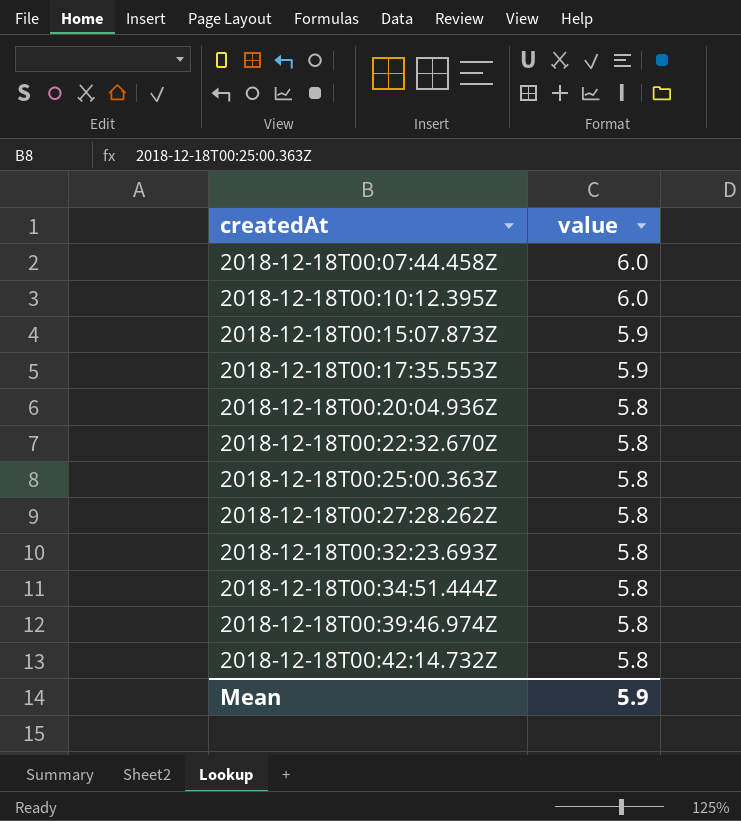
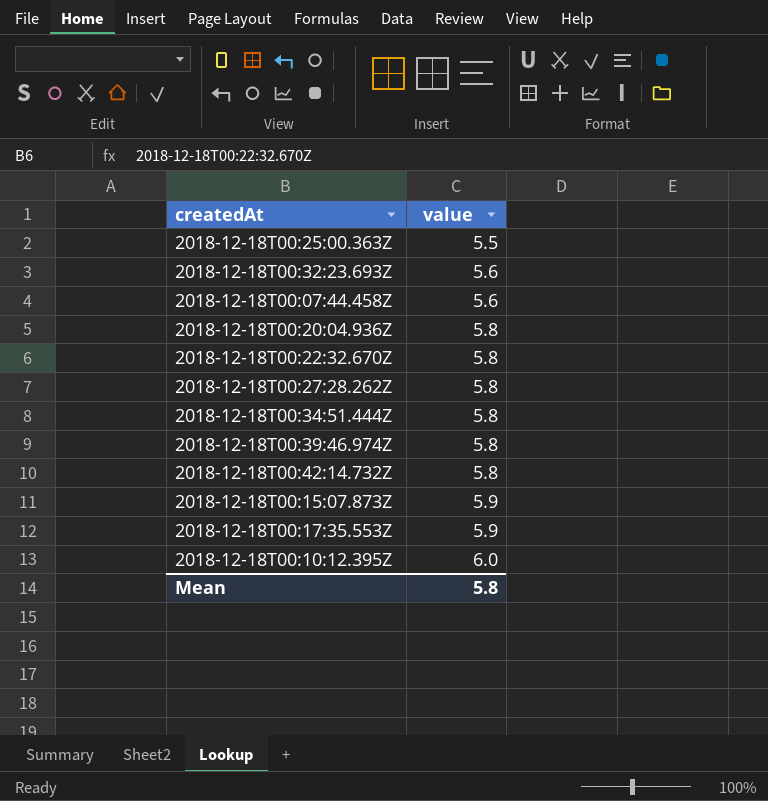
row order: createdAt ascending -> value ascending
2018-12-18T00:25:00.363Z | value: 5.8 -> 5.5
2018-12-18T00:32:23.693Z | value: 5.8 -> 5.6
2018-12-18T00:07:44.458Z | value: 6.0 -> 5.6
Mean | value: 5.9 -> 5.8

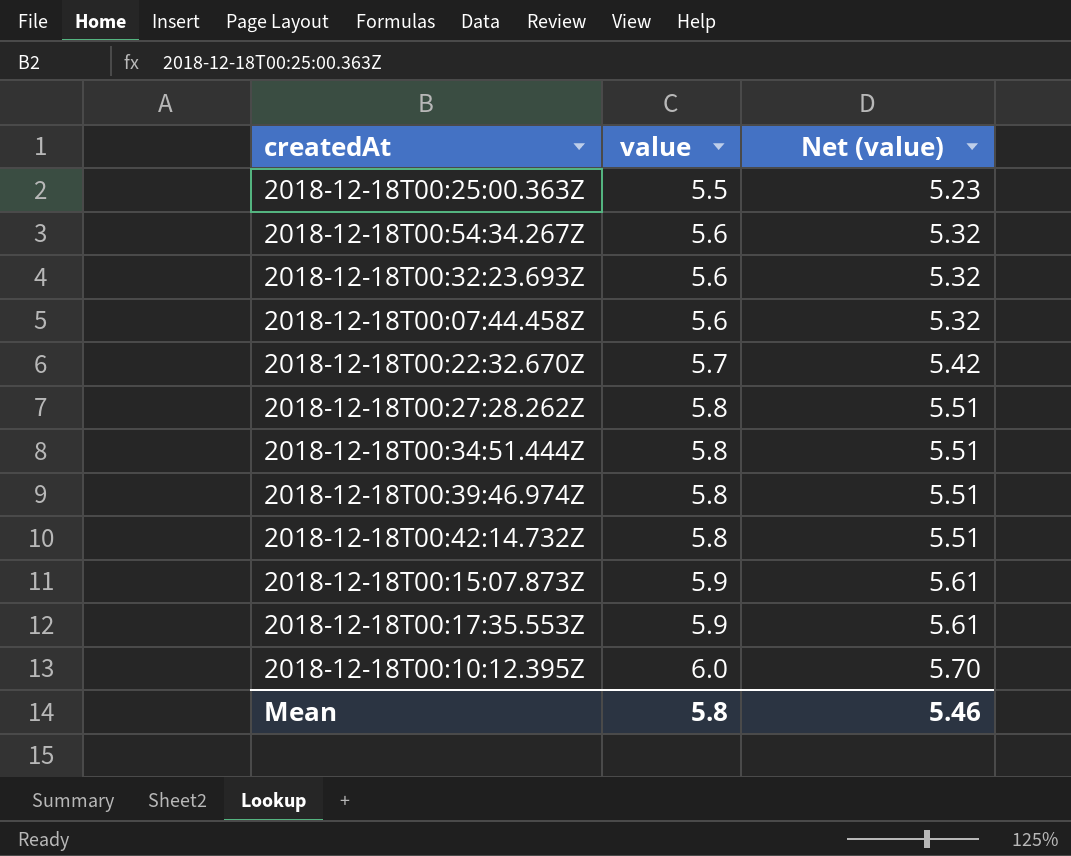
column Net (value) | formula: none -> [value] * 0.95
row 2018-12-18T00:20:04.936Z: 5.8 -> none
row 2018-12-18T00:54:34.267Z: none -> 5.6 | 5.32
2018-12-18T00:22:32.670Z | value: 5.8 -> 5.7

